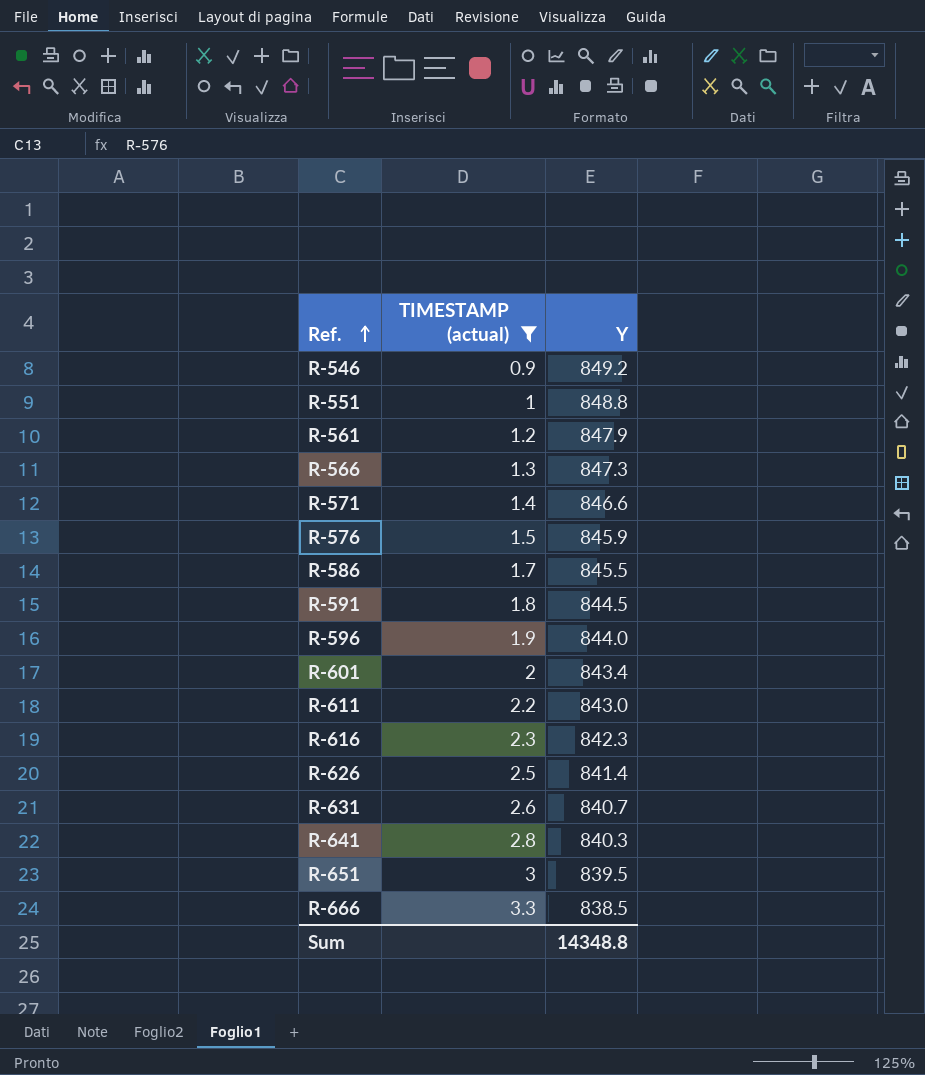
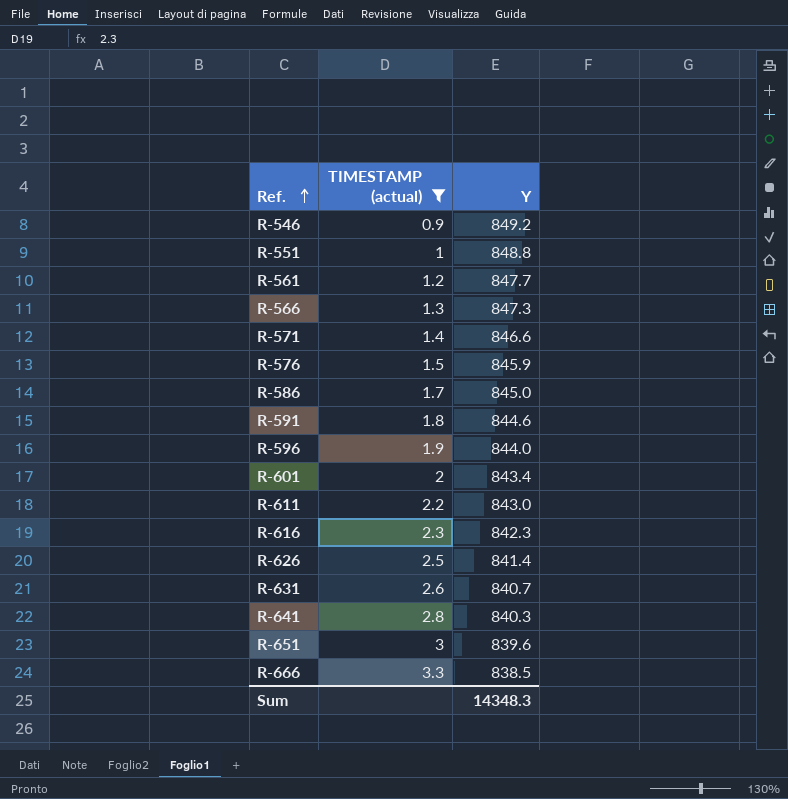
R-561 | Y: 847.9 -> 847.7
R-586 | Y: 845.5 -> 845.0
R-591 | Y: 844.5 -> 844.6
R-651 | Y: 839.5 -> 839.6
Sum | Y: 14348.8 -> 14348.3

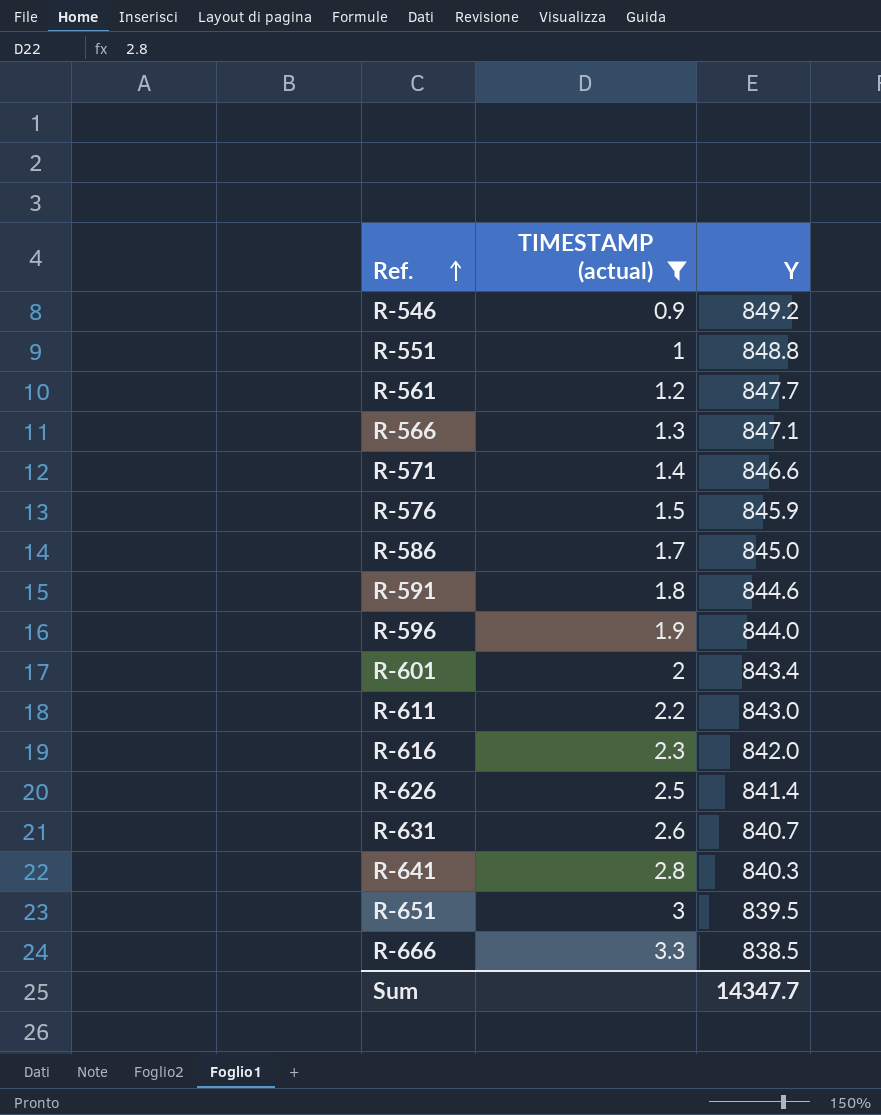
R-566 | Y: 847.3 -> 847.1
R-616 | Y: 842.3 -> 842.0
R-651 | Y: 839.6 -> 839.5
Sum | Y: 14348.3 -> 14347.7

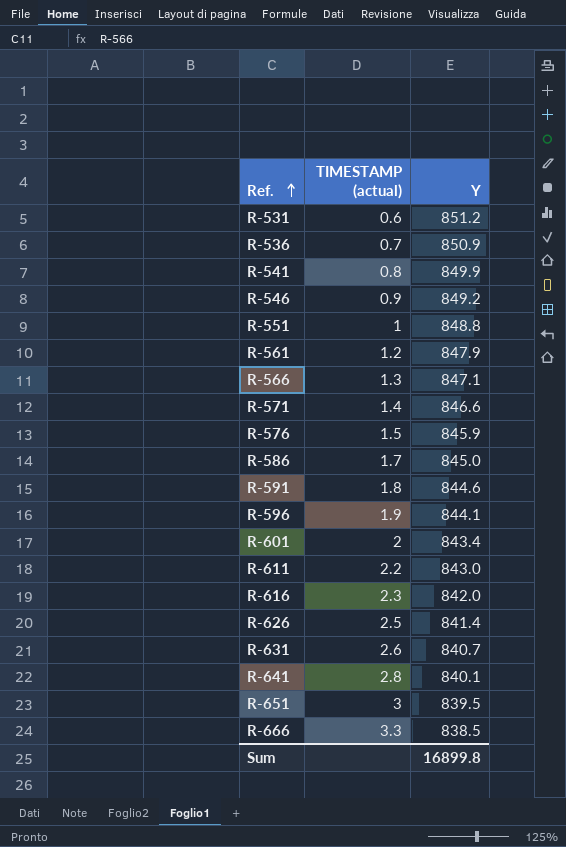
filter: TIMESTAMP (actual) >= 0.9 -> none
R-561 | Y: 847.7 -> 847.9
R-596 | Y: 844.0 -> 844.1
R-641 | Y: 840.3 -> 840.1
Sum | Y: 14347.7 -> 16899.8

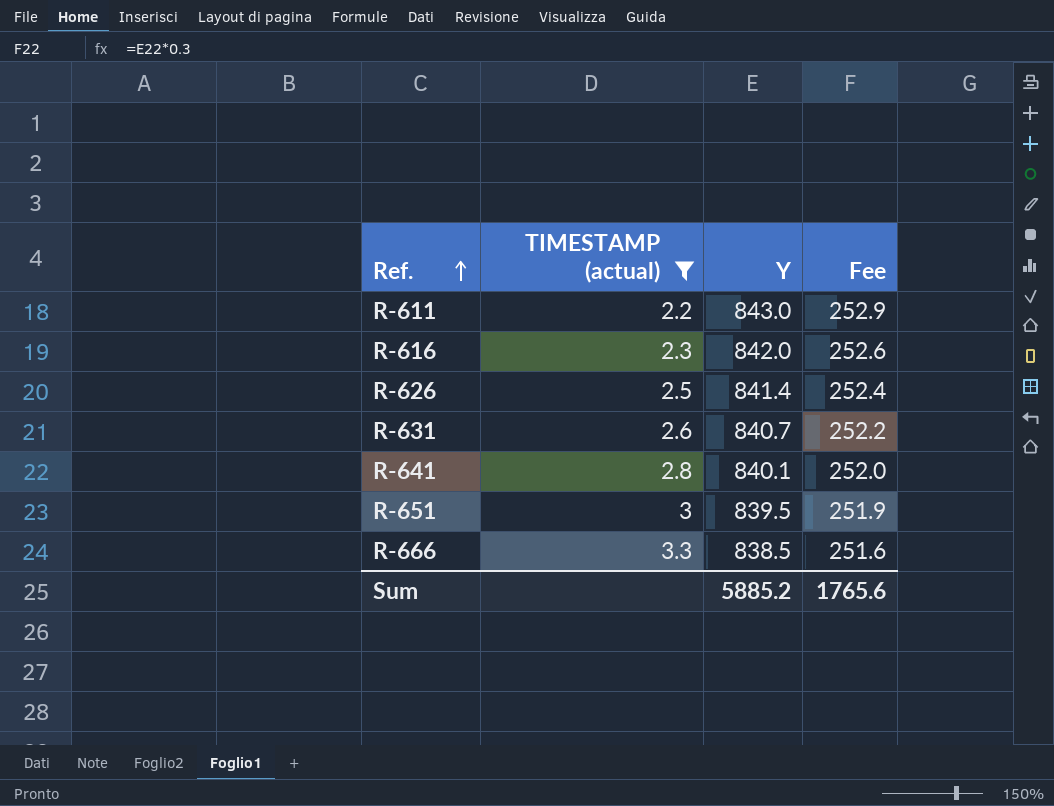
filter: none -> TIMESTAMP (actual) >= 2.2
column Fee | formula: none -> [Y] * 0.3
Sum | Y: 16899.8 -> 5885.2

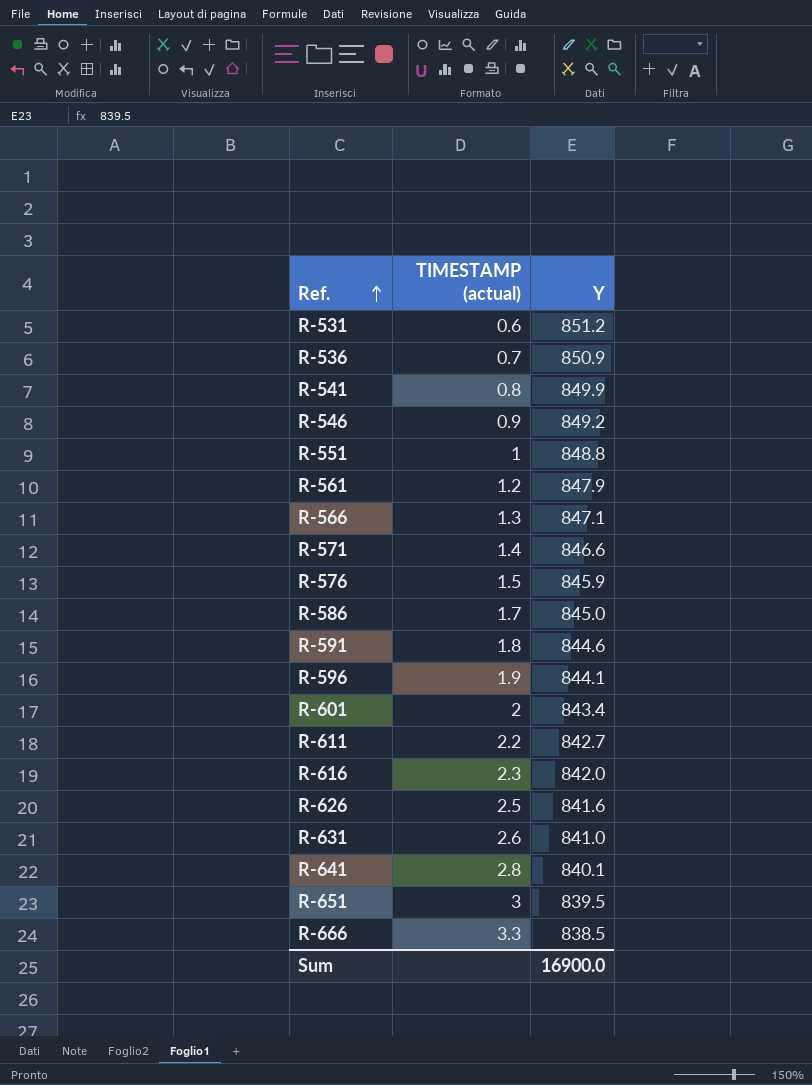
filter: TIMESTAMP (actual) >= 2.2 -> none
column Fee | formula: [Y] * 0.3 -> none
R-611 | Y: 843.0 -> 842.7
R-626 | Y: 841.4 -> 841.6
R-631 | Y: 840.7 -> 841.0
Sum | Y: 5885.2 -> 16900.0

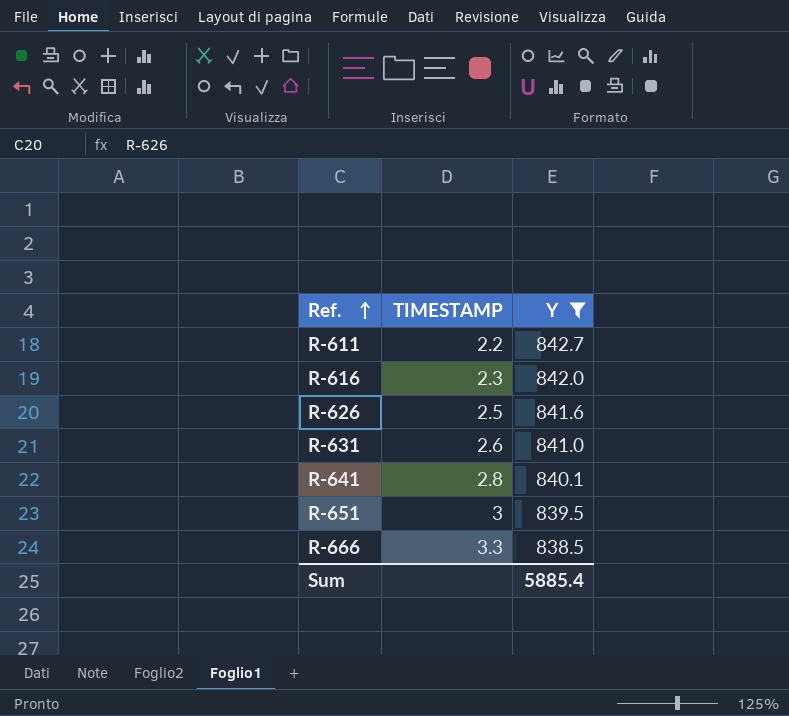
filter: none -> Y <= 842.7
column name: TIMESTAMP (actual) -> TIMESTAMP
Sum | Y: 16900.0 -> 5885.4

